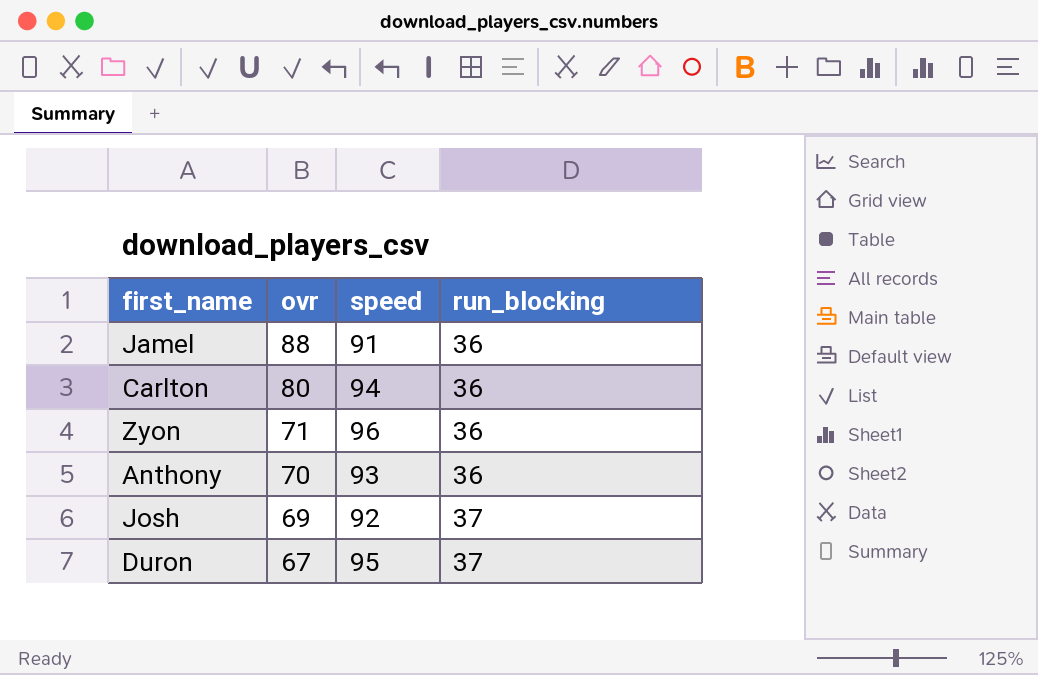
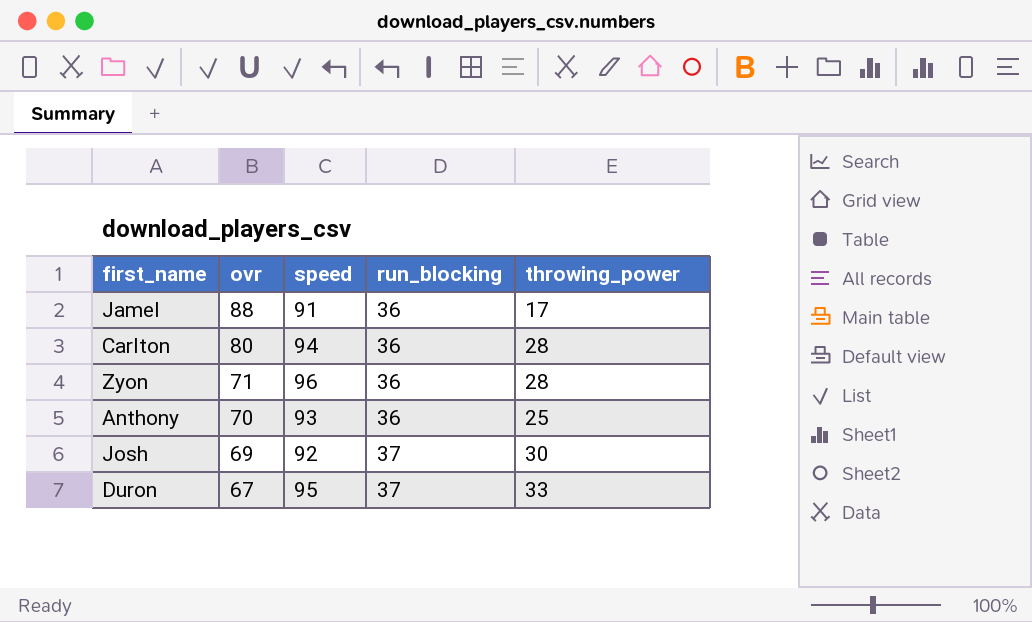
column throwing_power | position: none -> 5

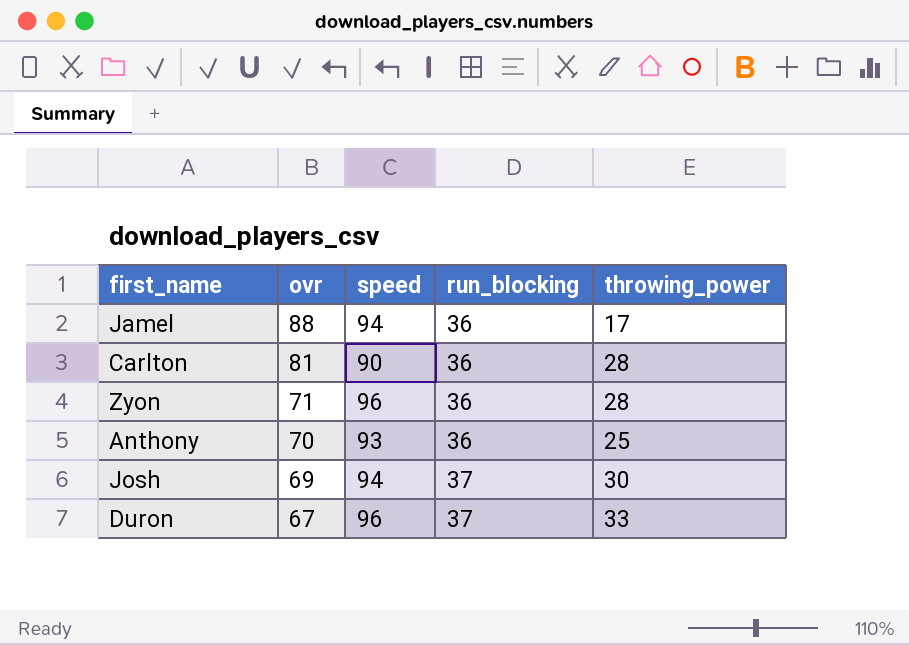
Jamel | speed: 91 -> 94
Carlton | ovr: 80 -> 81
Carlton | speed: 94 -> 90
Josh | speed: 92 -> 94
Duron | speed: 95 -> 96

